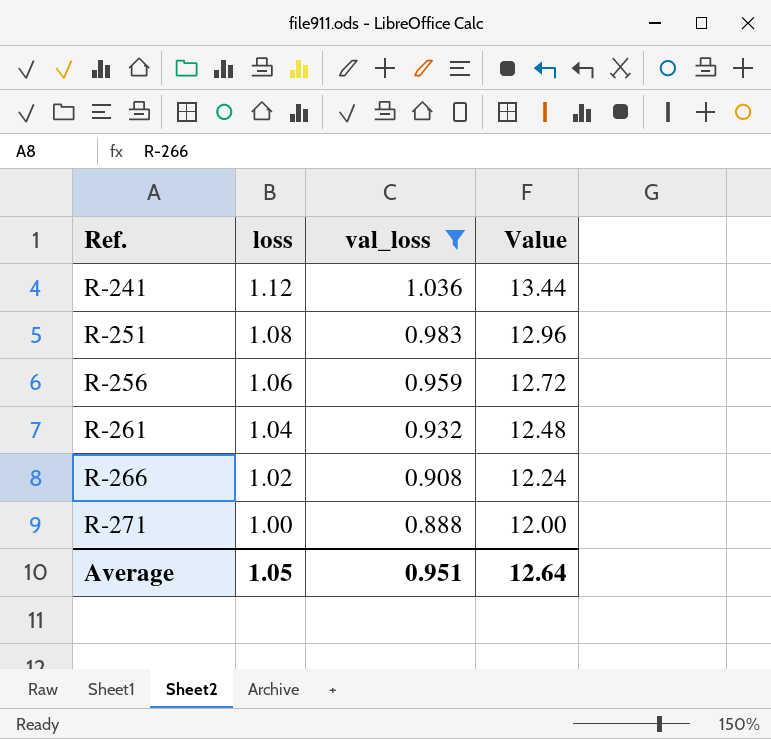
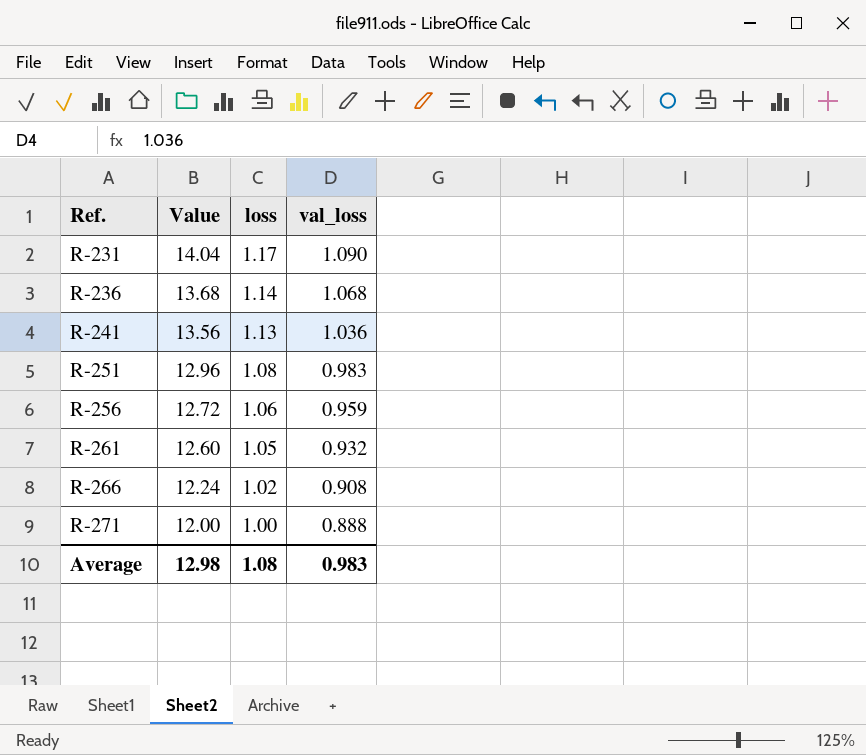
filter: val_loss <= 1.036 -> none
column Value | position: 4 -> 2
R-241 | Value: 13.44 -> 13.56
R-241 | loss: 1.12 -> 1.13
R-261 | Value: 12.48 -> 12.60
R-261 | loss: 1.04 -> 1.05
Average | Value: 12.64 -> 12.98
Average | loss: 1.05 -> 1.08
Average | val_loss: 0.951 -> 0.983

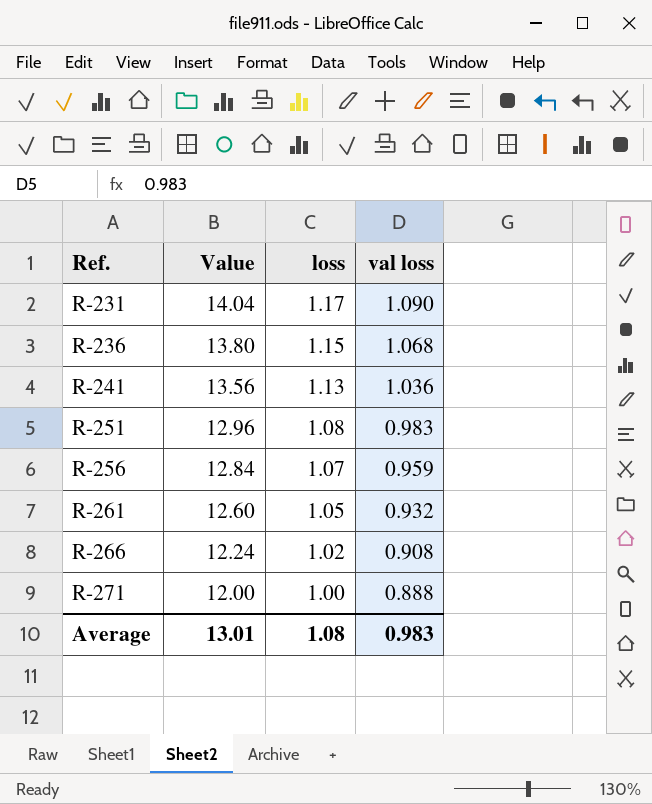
column name: val_loss -> val loss
R-236 | Value: 13.68 -> 13.80
R-236 | loss: 1.14 -> 1.15
R-256 | Value: 12.72 -> 12.84
R-256 | loss: 1.06 -> 1.07
Average | Value: 12.98 -> 13.01

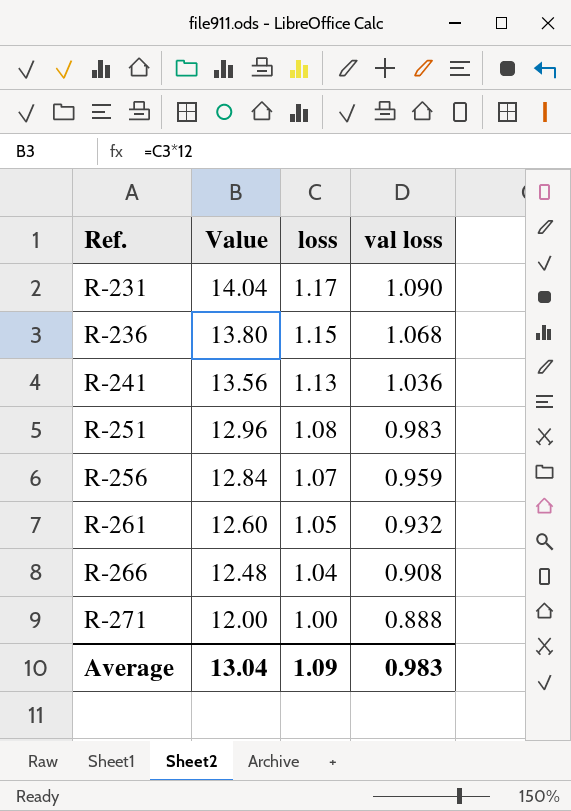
R-266 | Value: 12.24 -> 12.48
R-266 | loss: 1.02 -> 1.04
Average | Value: 13.01 -> 13.04
Average | loss: 1.08 -> 1.09

